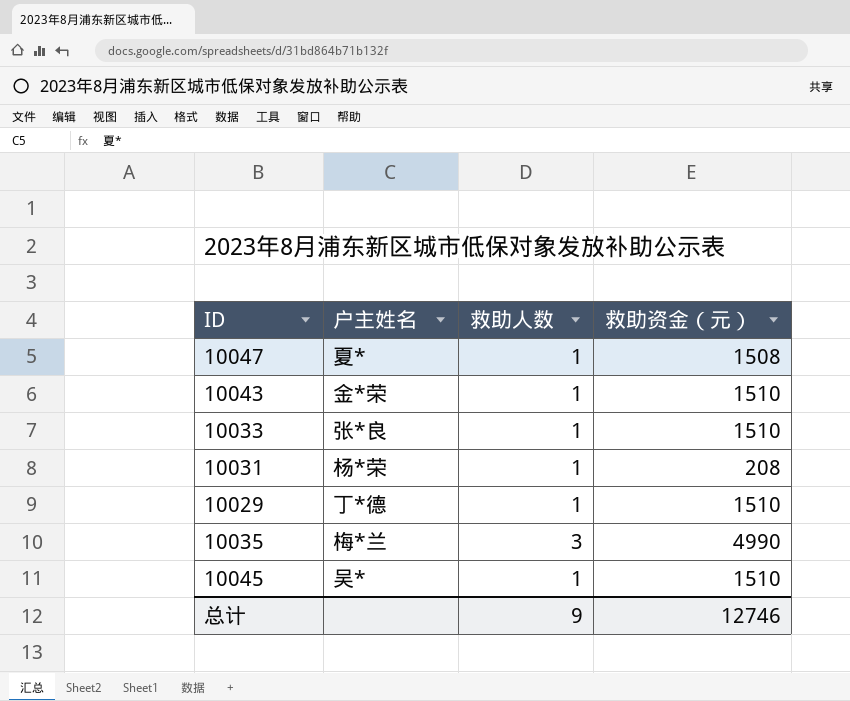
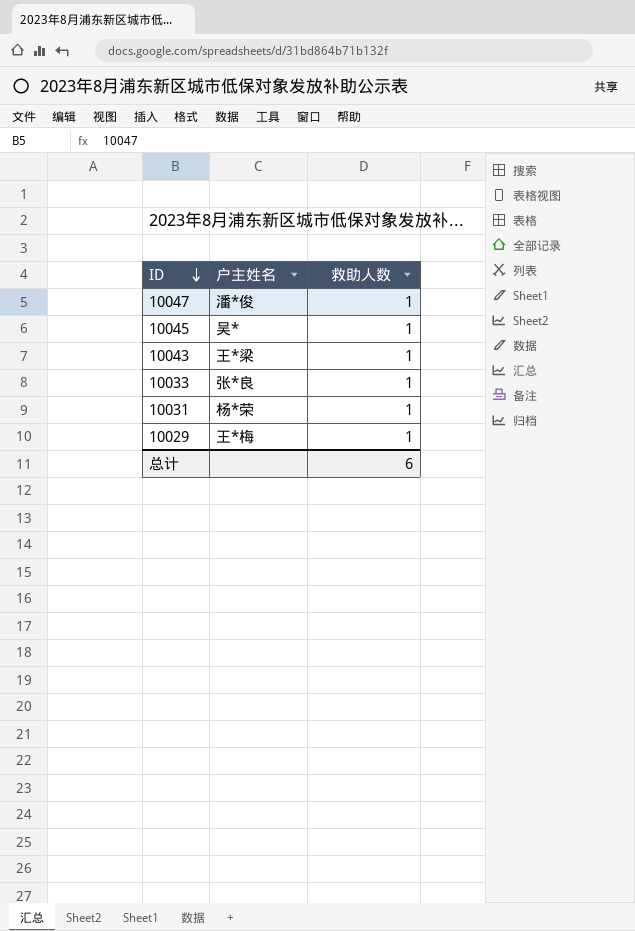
row order: none -> ID descending
column 救助资金（元） | position: 4 -> none
row 10035: 梅*兰 | 3 | 4990 -> none
10047 | 户主姓名: 夏* -> 潘*俊
10043 | 户主姓名: 金*荣 -> 王*梁
10029 | 户主姓名: 丁*德 -> 王*梅
总计 | 救助人数: 9 -> 6

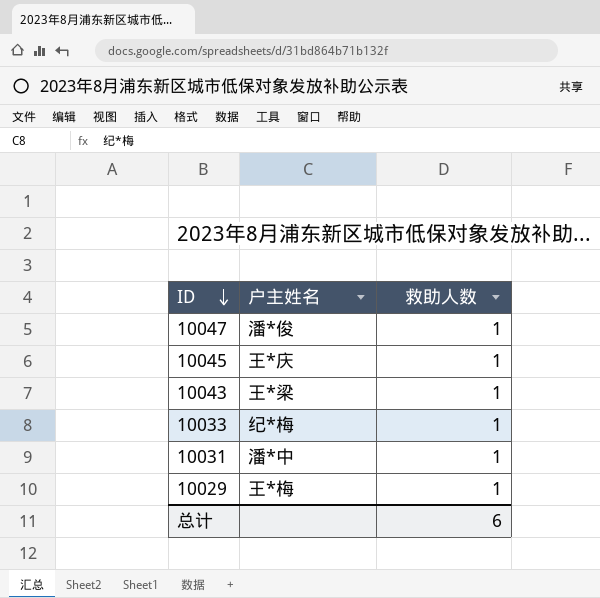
10045 | 户主姓名: 吴* -> 王*庆
10033 | 户主姓名: 张*良 -> 纪*梅
10031 | 户主姓名: 杨*荣 -> 潘*中

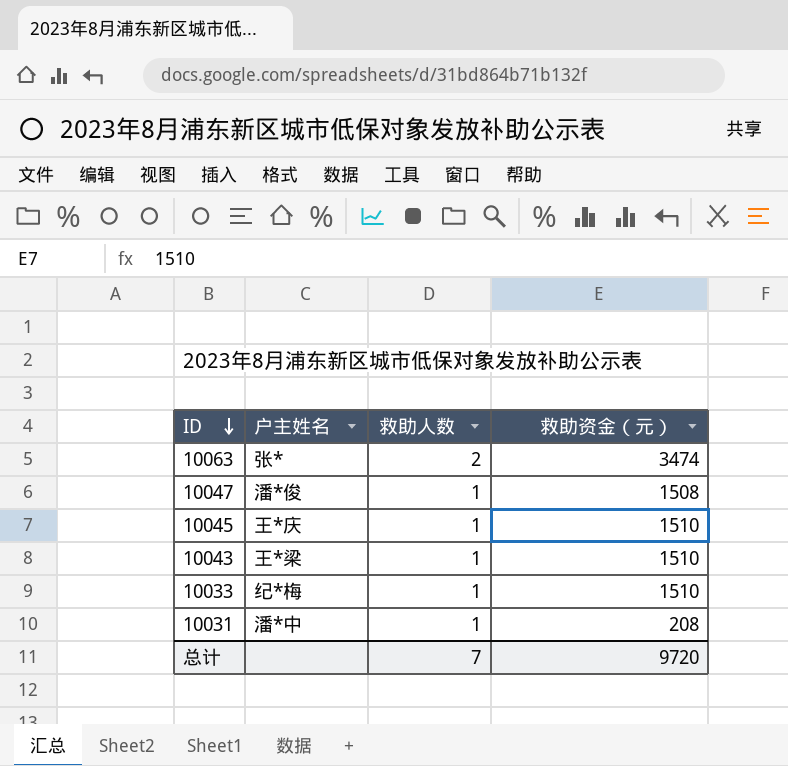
column 救助资金（元） | position: none -> 4
row 10029: 王*梅 | 1 -> none
row 10063: none -> 张* | 2 | 3474
总计 | 救助人数: 6 -> 7

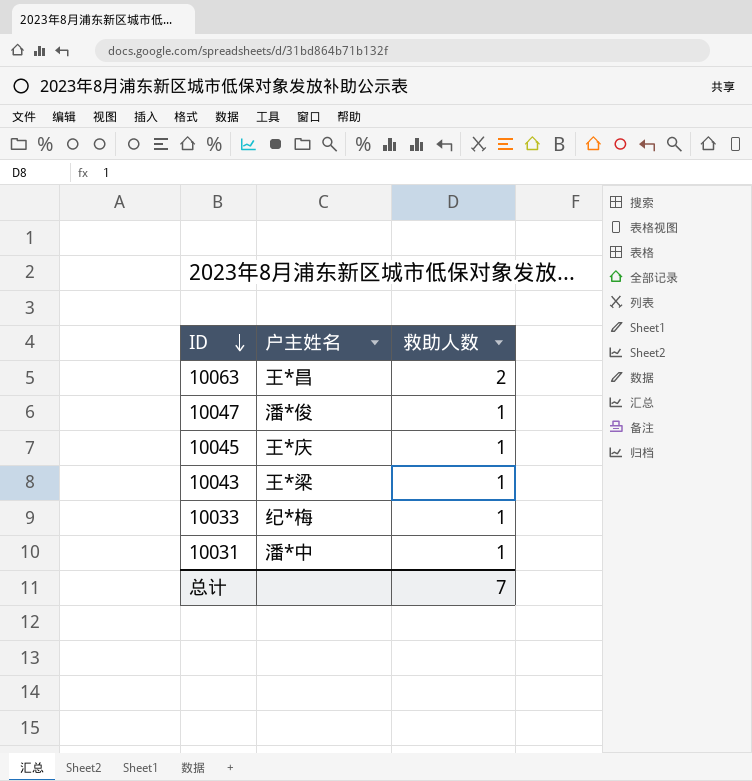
column 救助资金（元） | position: 4 -> none
10063 | 户主姓名: 张* -> 王*昌

